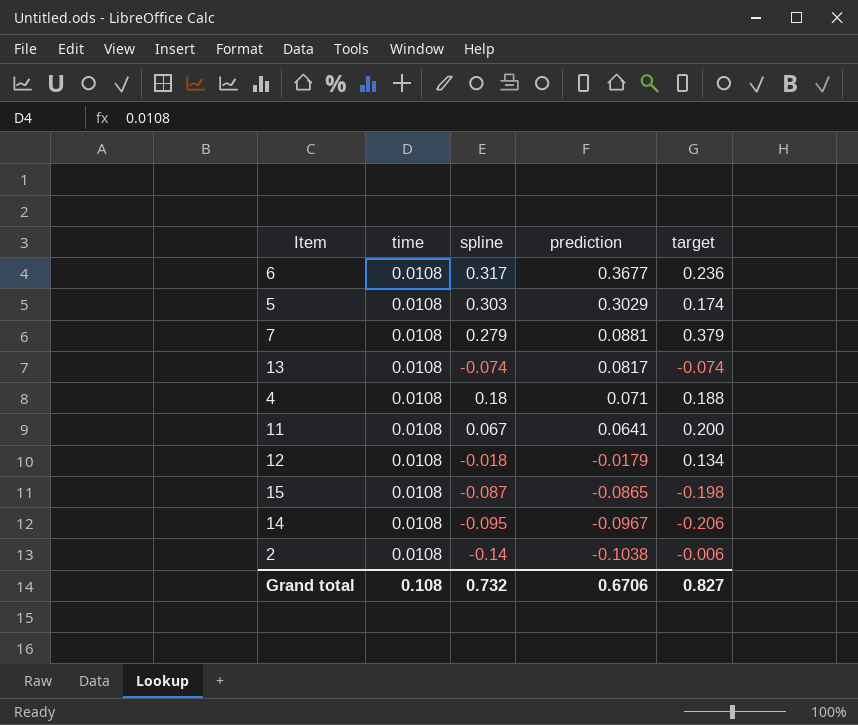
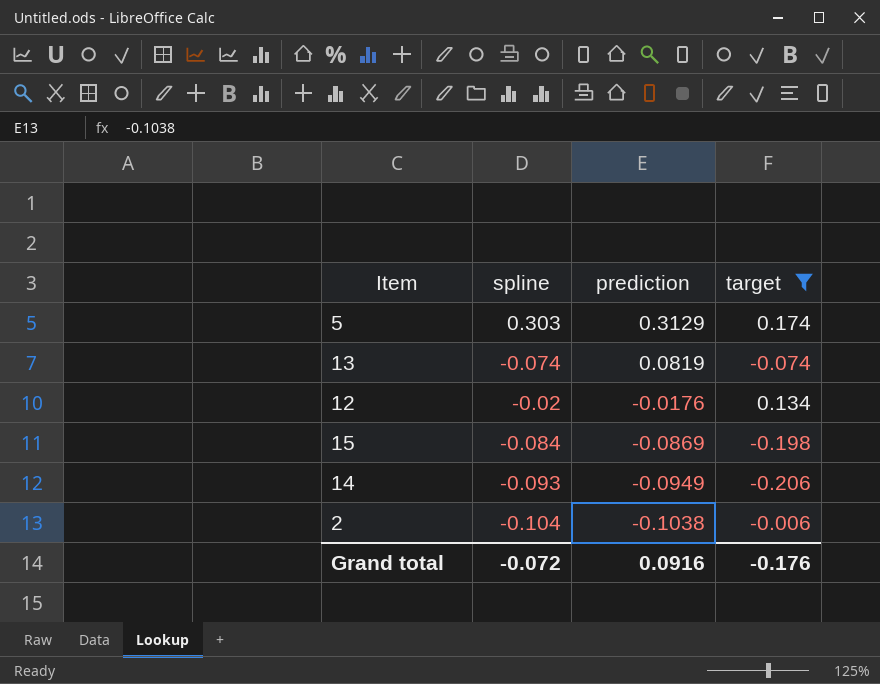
filter: none -> target <= 0.174
column time | position: 2 -> none
5 | prediction: 0.3029 -> 0.3129
13 | prediction: 0.0817 -> 0.0819
12 | spline: -0.018 -> -0.02
12 | prediction: -0.0179 -> -0.0176
15 | spline: -0.087 -> -0.084
15 | prediction: -0.0865 -> -0.0869
14 | spline: -0.095 -> -0.093
14 | prediction: -0.0967 -> -0.0949
2 | spline: -0.14 -> -0.104
Grand total | spline: 0.732 -> -0.072
Grand total | prediction: 0.6706 -> 0.0916
Grand total | target: 0.827 -> -0.176

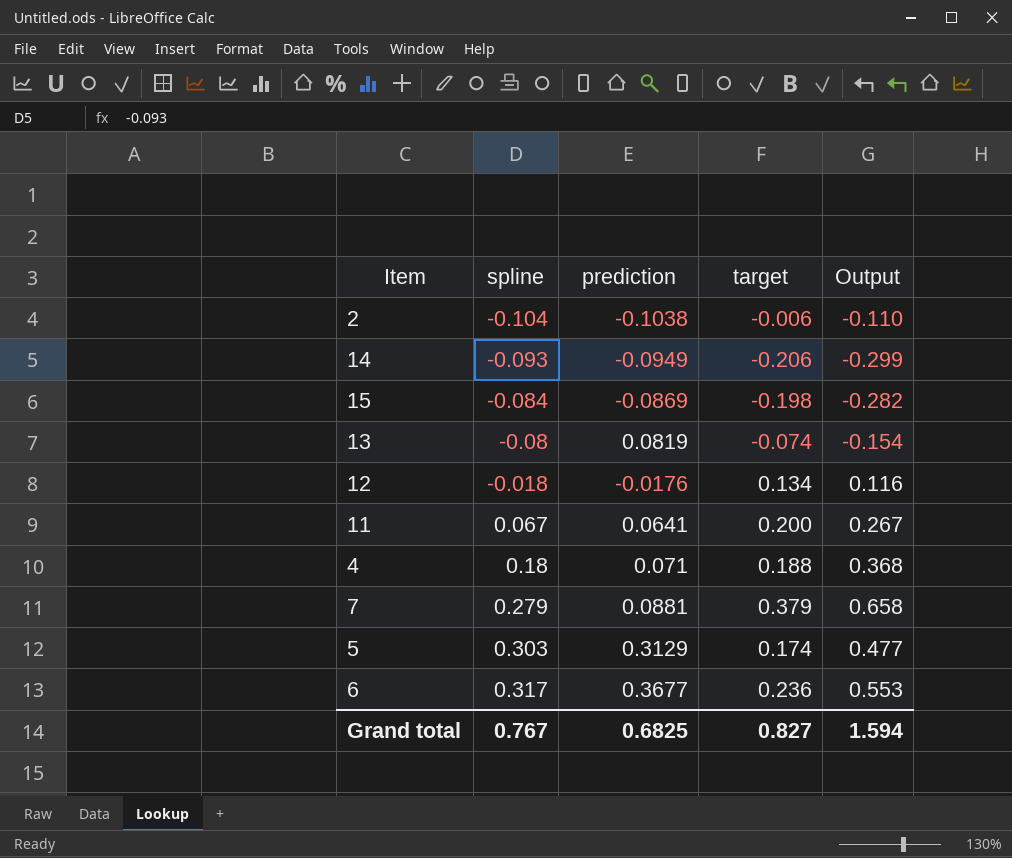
filter: target <= 0.174 -> none
row order: prediction descending -> spline ascending
column Output | formula: none -> [spline] + [target]
13 | spline: -0.074 -> -0.08
12 | spline: -0.02 -> -0.018
Grand total | spline: -0.072 -> 0.767
Grand total | prediction: 0.0916 -> 0.6825
Grand total | target: -0.176 -> 0.827

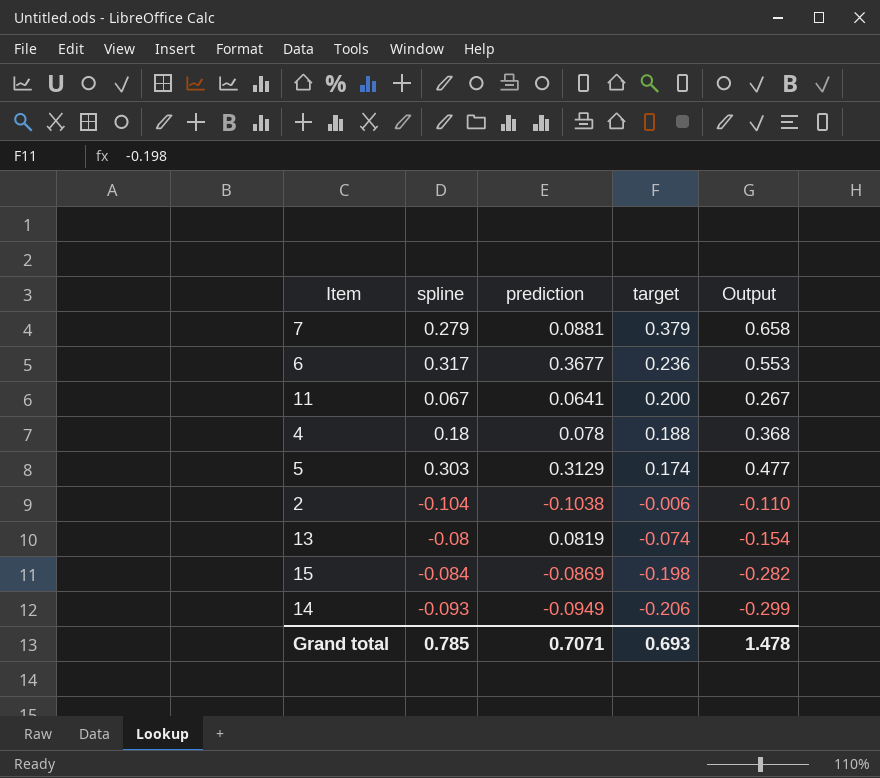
row order: spline ascending -> target descending
row 12: -0.018 | -0.0176 | 0.134 | 0.116 -> none
4 | prediction: 0.071 -> 0.078
Grand total | spline: 0.767 -> 0.785
Grand total | prediction: 0.6825 -> 0.7071
Grand total | target: 0.827 -> 0.693
Grand total | Output: 1.594 -> 1.478

